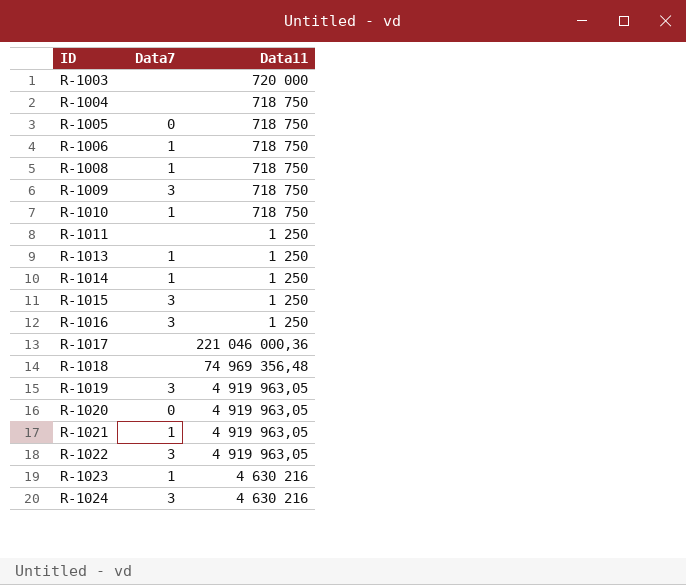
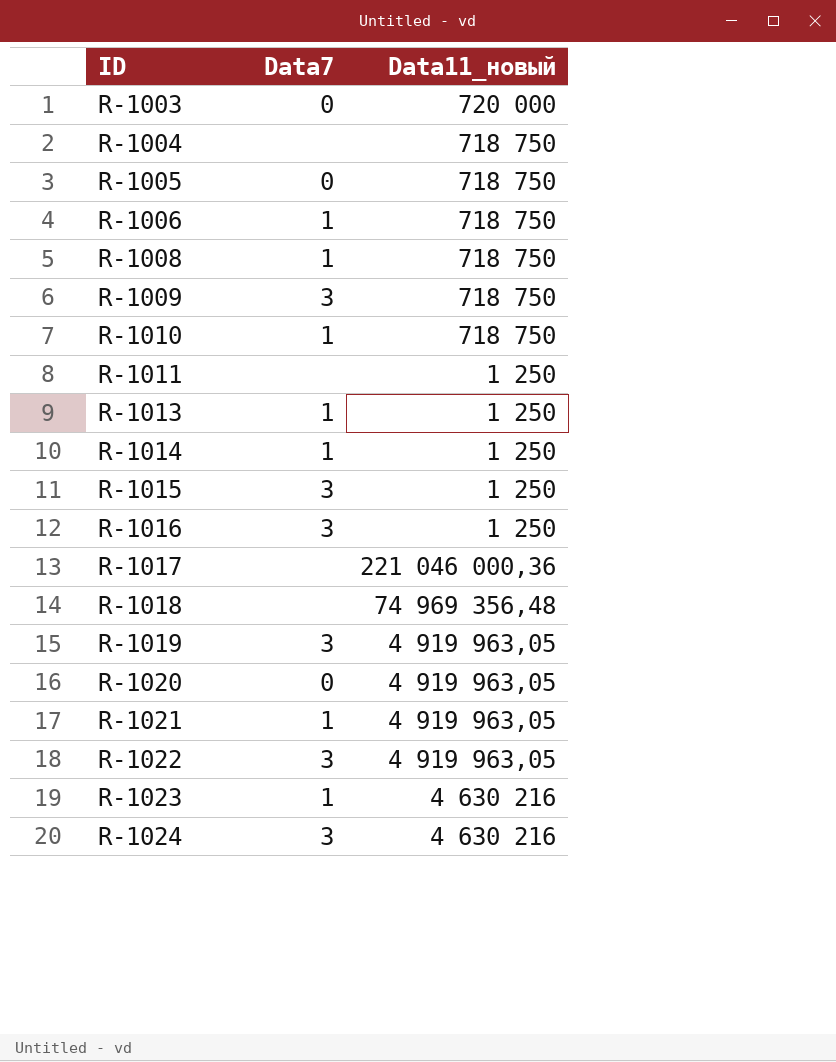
column name: Data11 -> Data11_новый
R-1003 | Data7: none -> 0

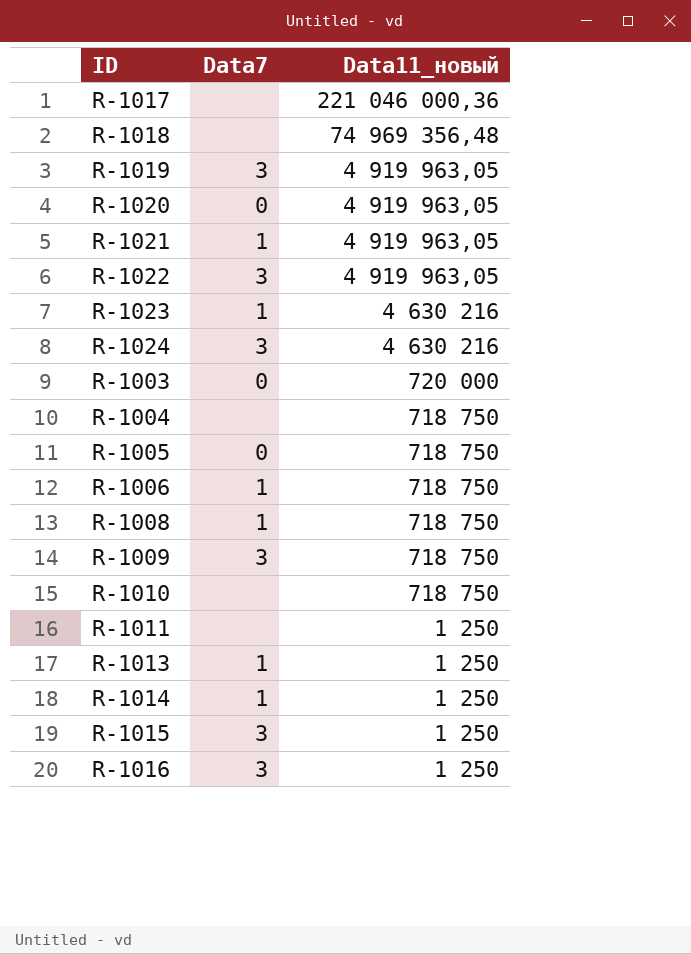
row order: ID ascending -> Data11_новый descending
R-1010 | Data7: 1 -> none

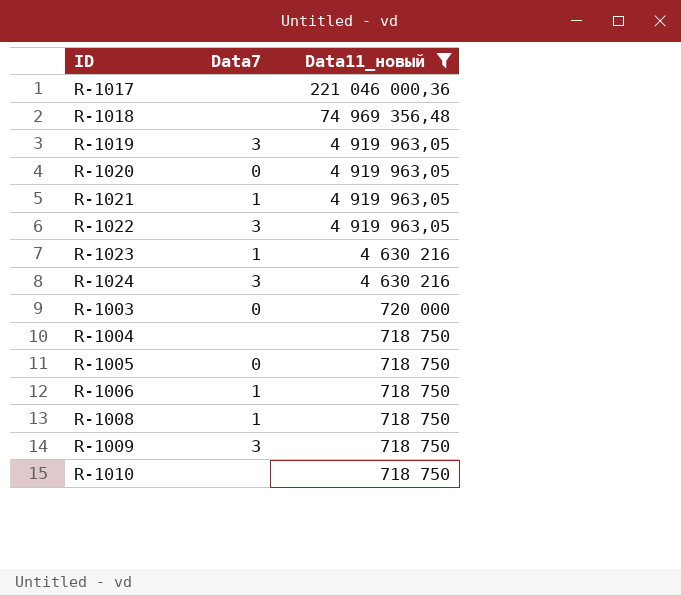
filter: none -> Data11_новый != 1 250

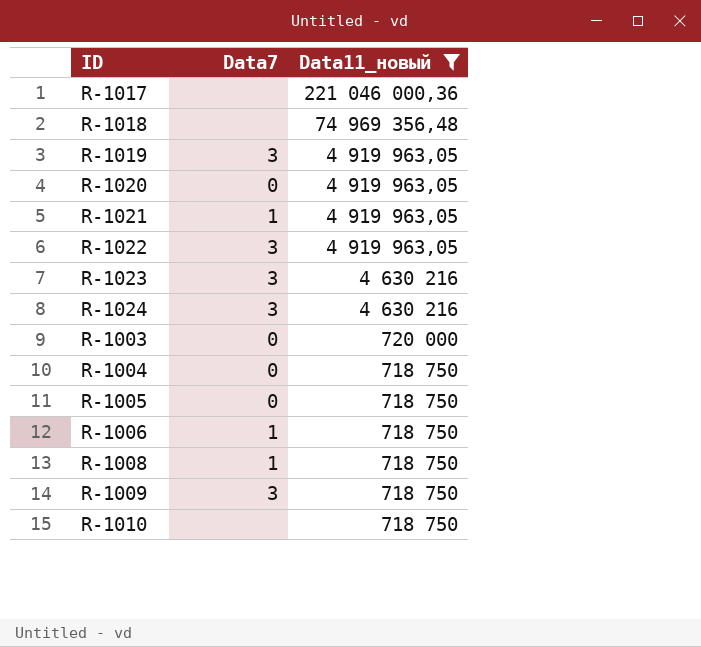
R-1023 | Data7: 1 -> 3
R-1004 | Data7: none -> 0

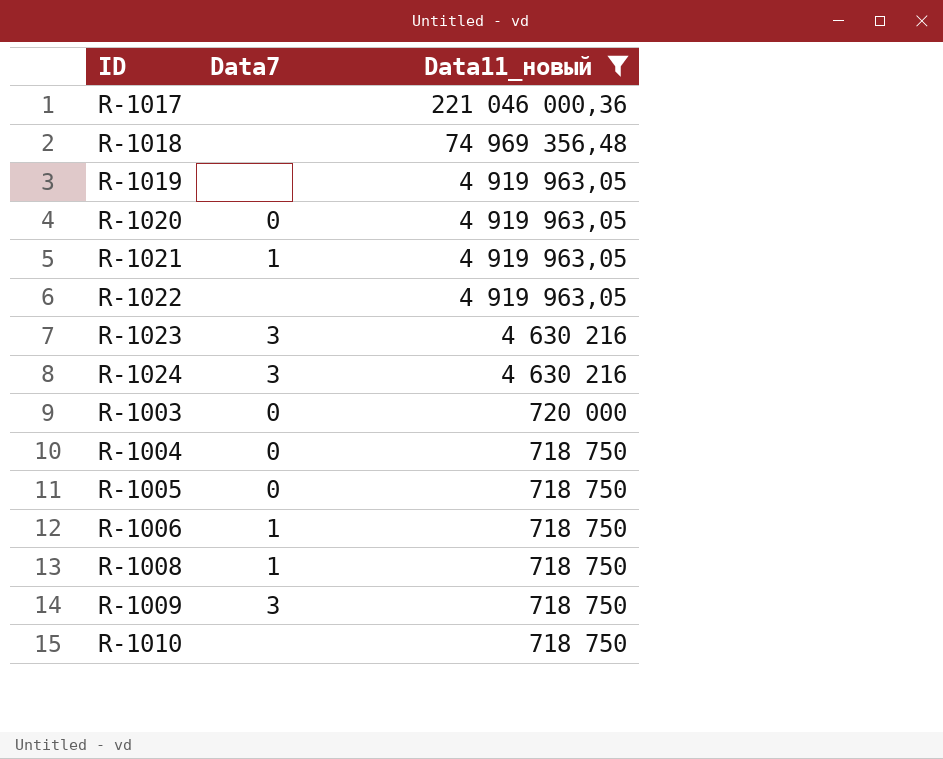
R-1019 | Data7: 3 -> none
R-1022 | Data7: 3 -> none

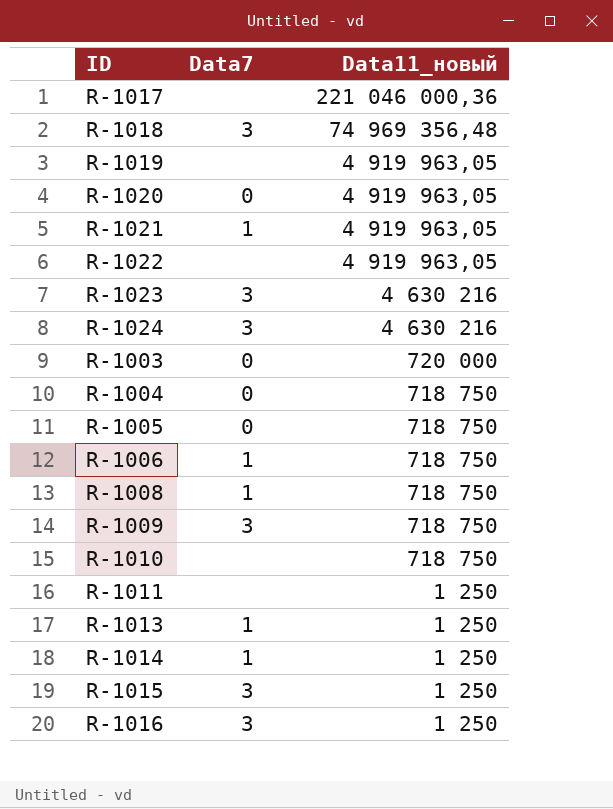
filter: Data11_новый != 1 250 -> none
R-1018 | Data7: none -> 3

